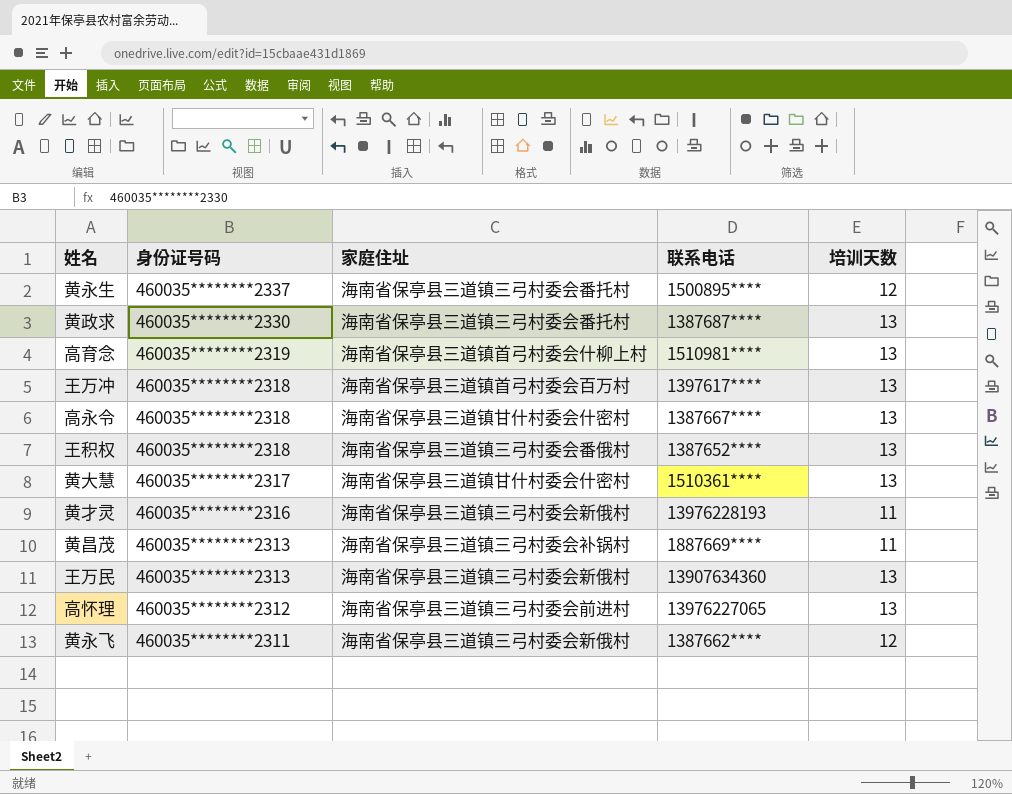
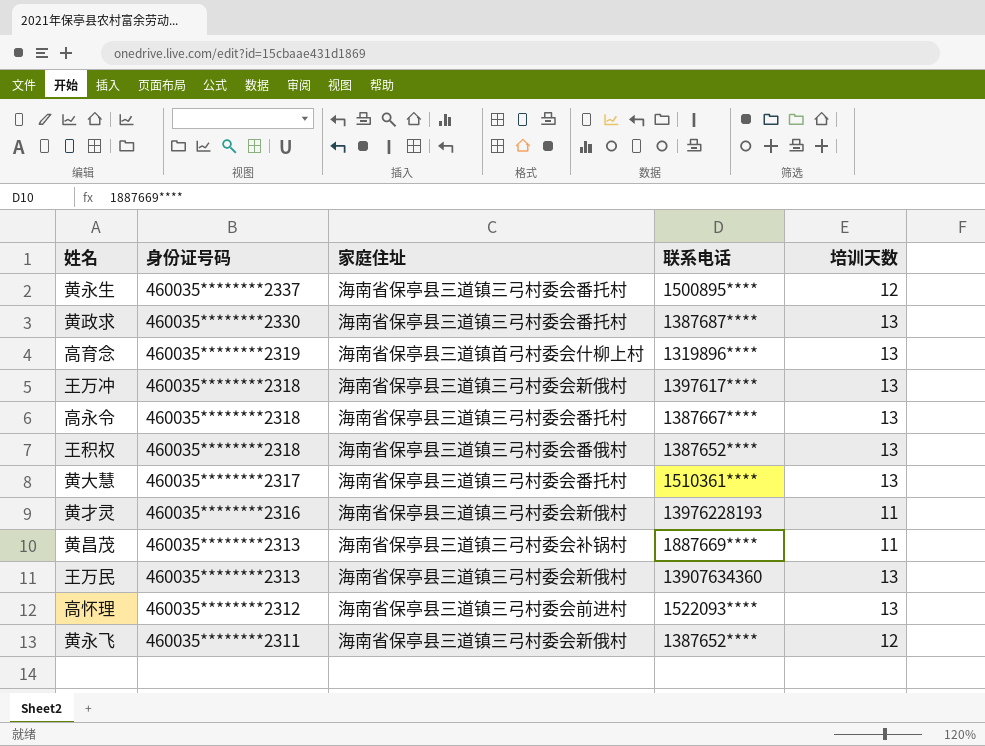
高育念 | 联系电话: 1510981**** -> 1319896****
王万冲 | 家庭住址: 海南省保亭县三道镇首弓村委会百万村 -> 海南省保亭县三道镇三弓村委会新俄村
高永令 | 家庭住址: 海南省保亭县三道镇甘什村委会什密村 -> 海南省保亭县三道镇三弓村委会番托村
黄大慧 | 家庭住址: 海南省保亭县三道镇甘什村委会什密村 -> 海南省保亭县三道镇三弓村委会番托村
高怀理 | 联系电话: 13976227065 -> 1522093****
黄永飞 | 联系电话: 1387662**** -> 1387652****

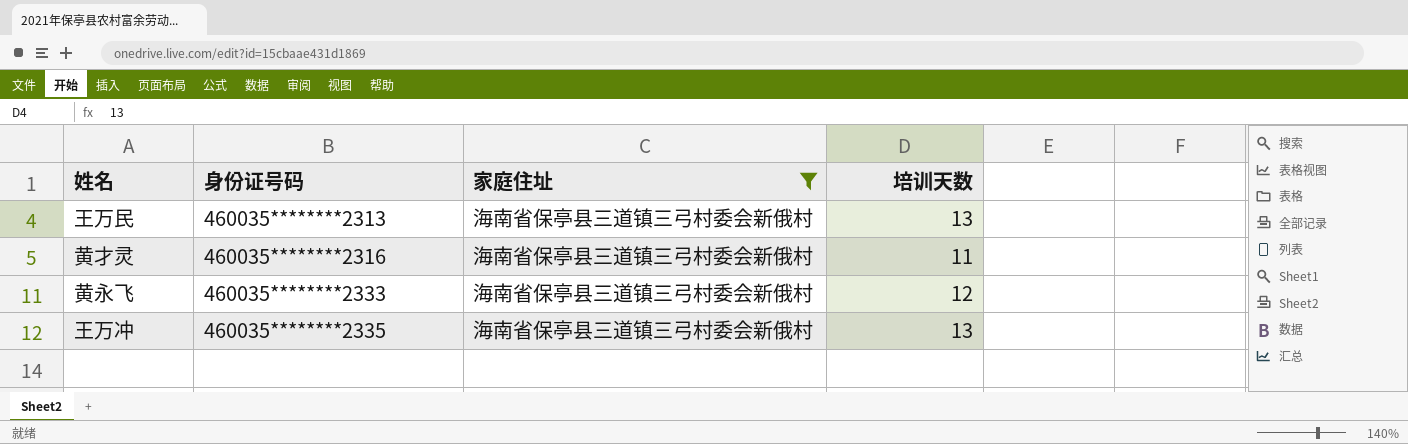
filter: none -> 家庭住址 = 海南省保亭县三道镇三弓村委会新俄村
row order: 身份证号码 descending -> 身份证号码 ascending
column 联系电话 | position: 4 -> none
黄永飞 | 身份证号码: 460035********2311 -> 460035********2333
王万冲 | 身份证号码: 460035********2318 -> 460035********2335

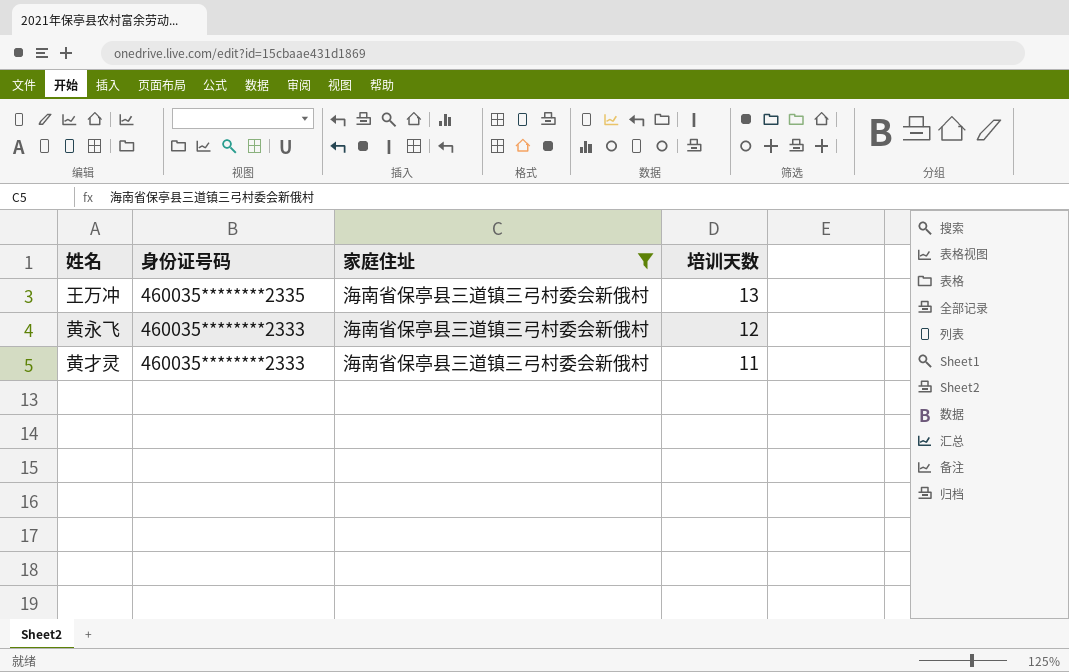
row order: 身份证号码 ascending -> 身份证号码 descending
row 王万民: 460035********2313 | 海南省保亭县三道镇三弓村委会新俄村 | 13 -> none
黄才灵 | 身份证号码: 460035********2316 -> 460035********2333

